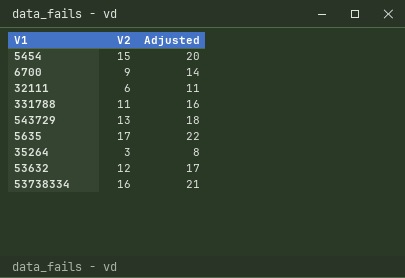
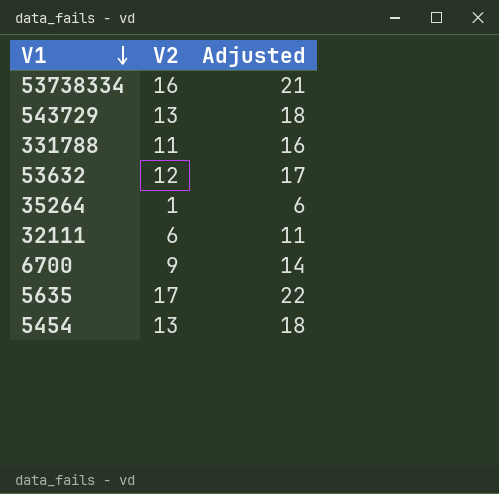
row order: none -> V1 descending
35264 | V2: 3 -> 1
35264 | Adjusted: 8 -> 6
5454 | V2: 15 -> 13
5454 | Adjusted: 20 -> 18

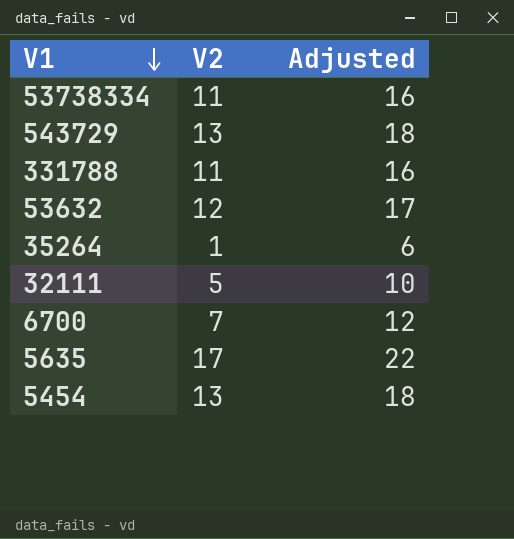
53738334 | V2: 16 -> 11
53738334 | Adjusted: 21 -> 16
32111 | V2: 6 -> 5
32111 | Adjusted: 11 -> 10
6700 | V2: 9 -> 7
6700 | Adjusted: 14 -> 12

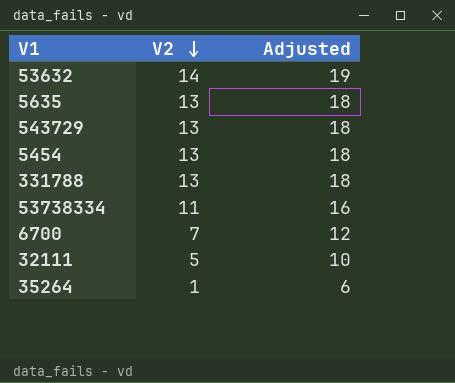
row order: V1 descending -> V2 descending
53632 | V2: 12 -> 14
53632 | Adjusted: 17 -> 19
5635 | V2: 17 -> 13
5635 | Adjusted: 22 -> 18
331788 | V2: 11 -> 13
331788 | Adjusted: 16 -> 18

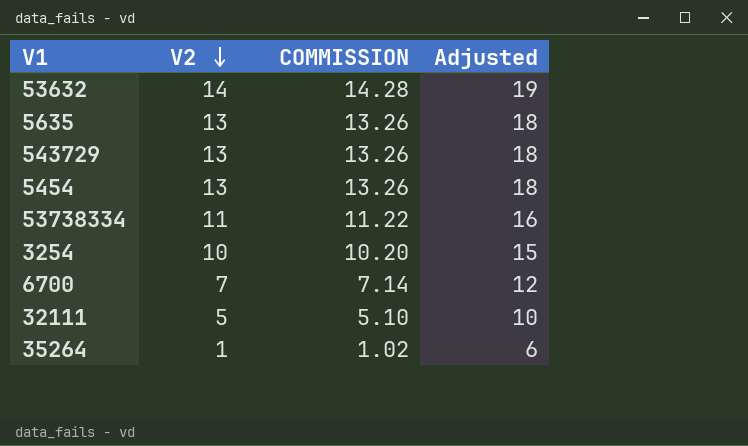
column COMMISSION | formula: none -> [V2] * 1.02
row 331788: 13 | 18 -> none
row 3254: none -> 10 | 10.20 | 15

